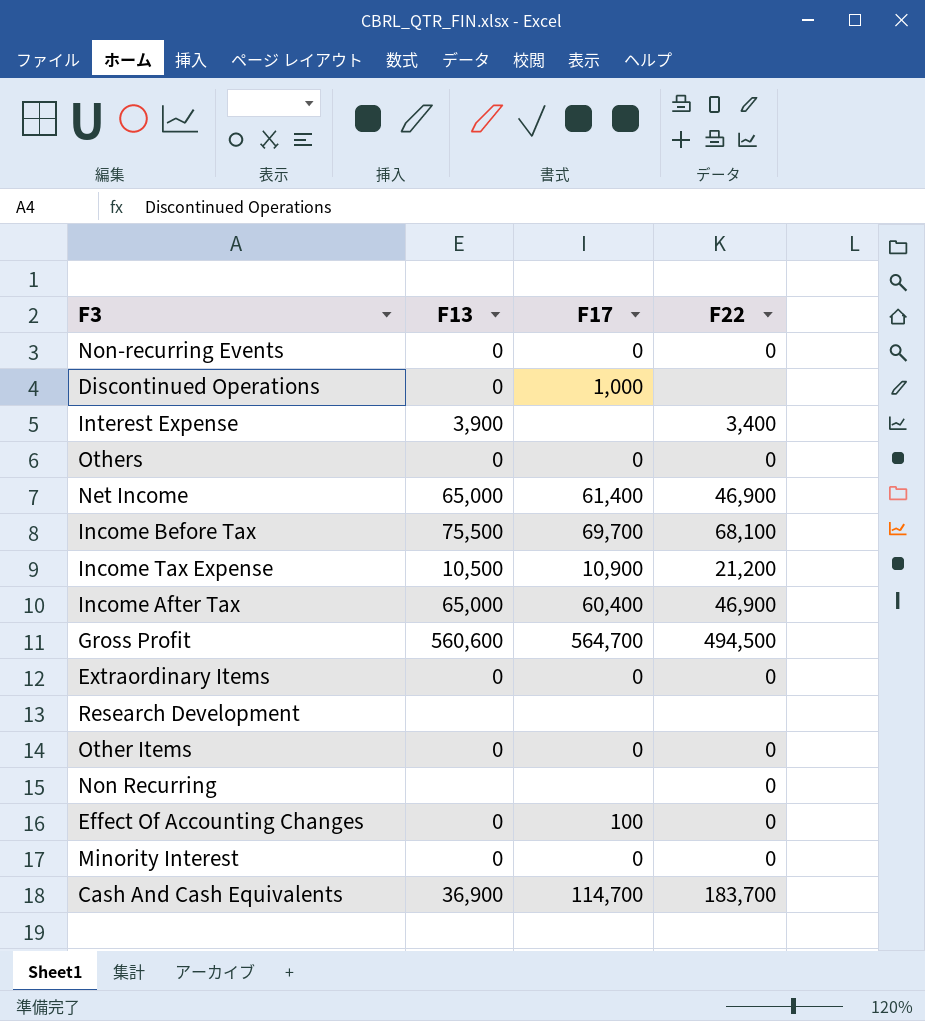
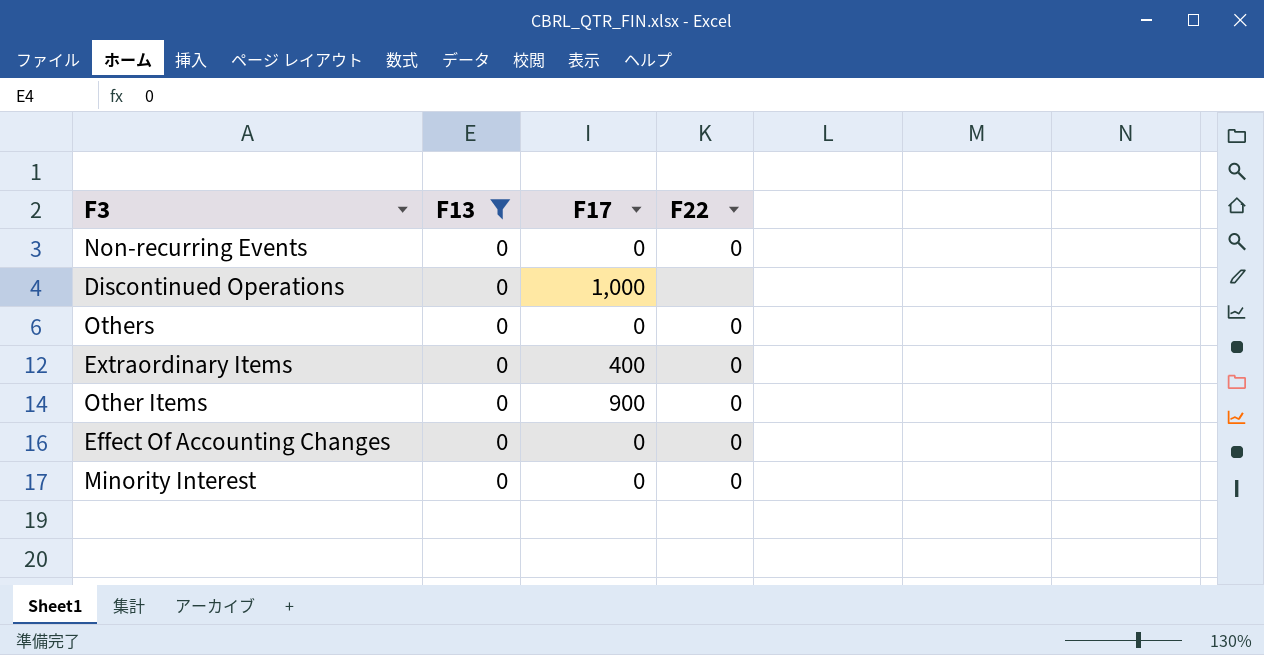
filter: none -> F13 = 0
Extraordinary Items | F17: 0 -> 400
Other Items | F17: 0 -> 900
Effect Of Accounting Changes | F17: 100 -> 0

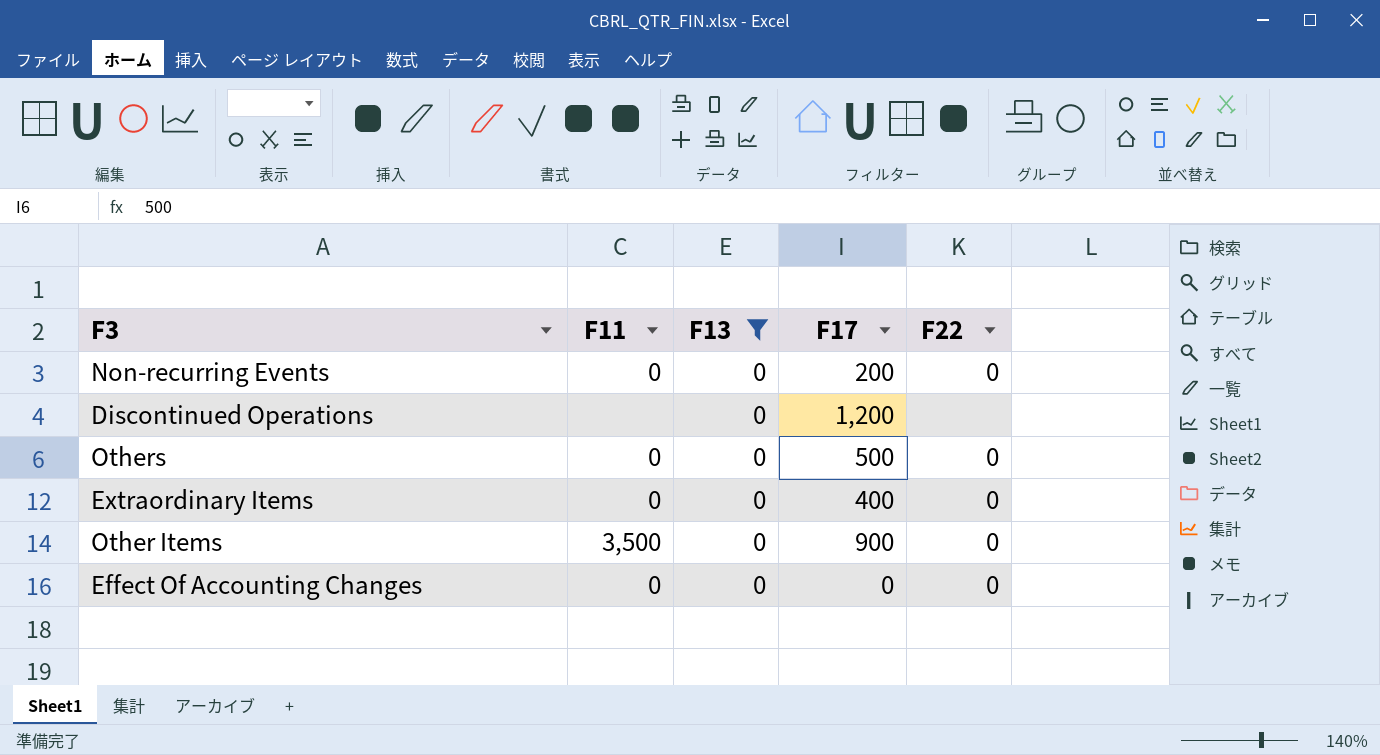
column F11 | position: none -> 2
row Minority Interest: 0 | 0 | 0 -> none
Non-recurring Events | F17: 0 -> 200
Discontinued Operations | F17: 1,000 -> 1,200
Others | F17: 0 -> 500

